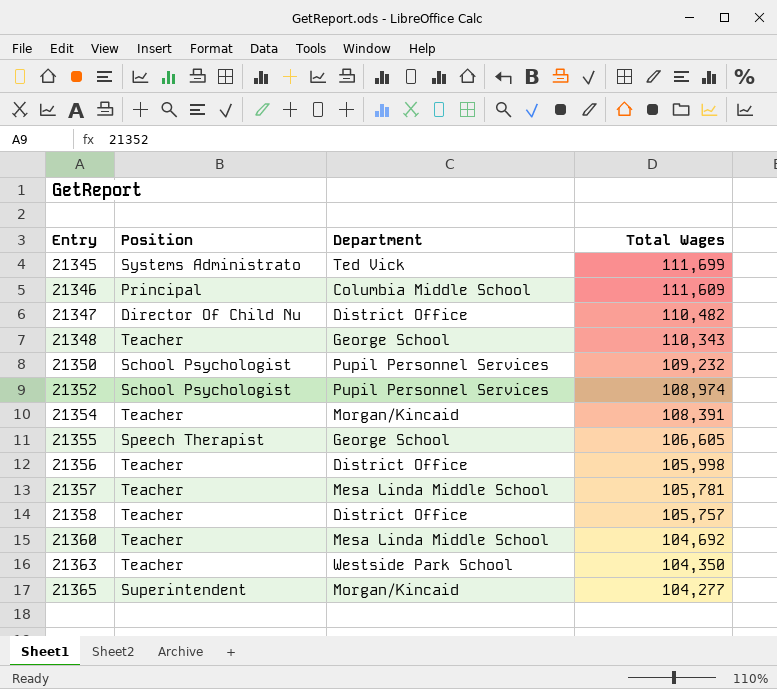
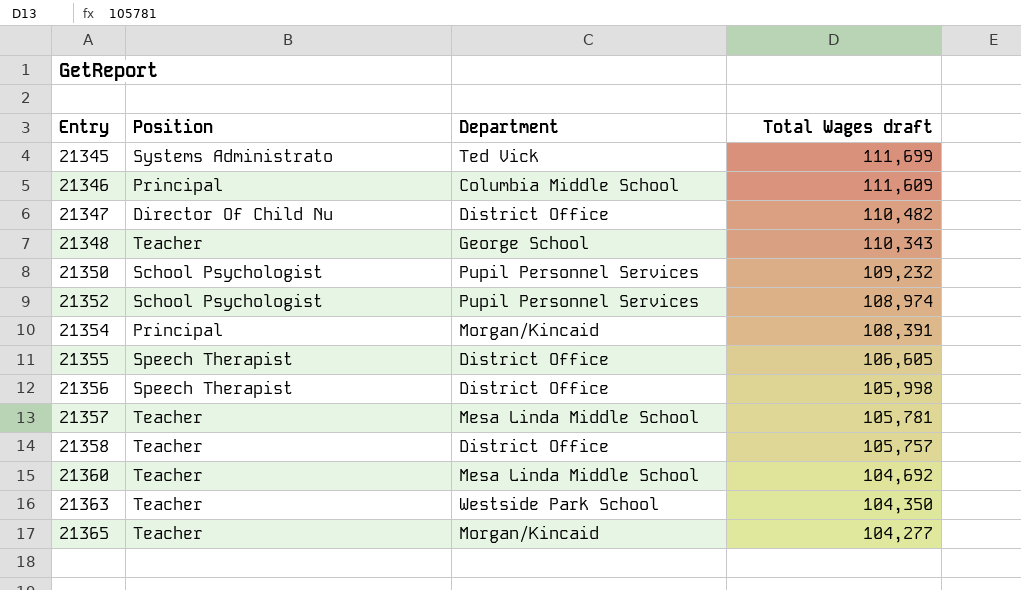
column name: Total Wages -> Total Wages draft
21354 | Position: Teacher -> Principal
21355 | Department: George School -> District Office
21356 | Position: Teacher -> Speech Therapist
21365 | Position: Superintendent -> Teacher

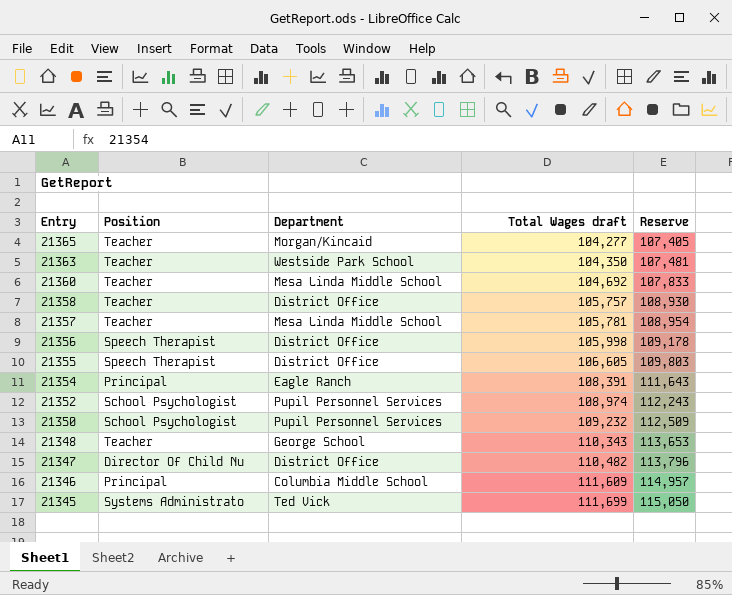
row order: Entry ascending -> Entry descending
column Reserve | formula: none -> [Total Wages draft] * 1.03
21354 | Department: Morgan/Kincaid -> Eagle Ranch

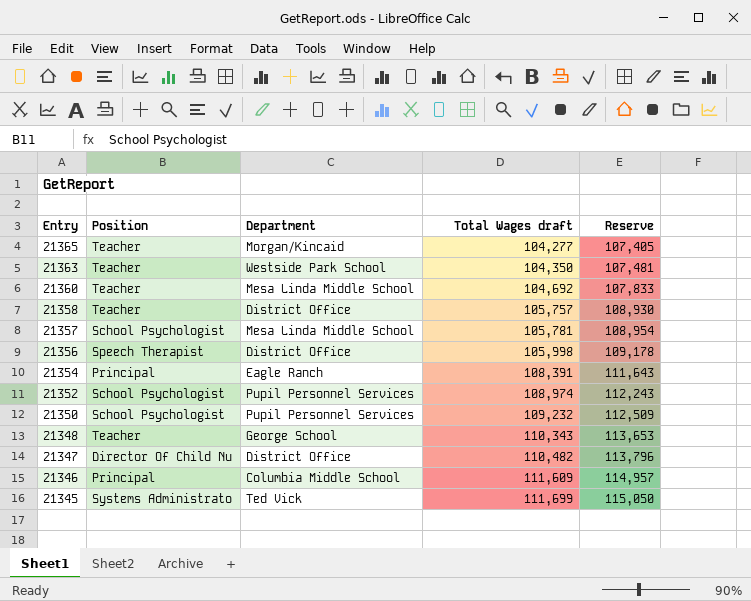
row 21355: Speech Therapist | District Office | 106,605 | 109,803 -> none
21357 | Position: Teacher -> School Psychologist

